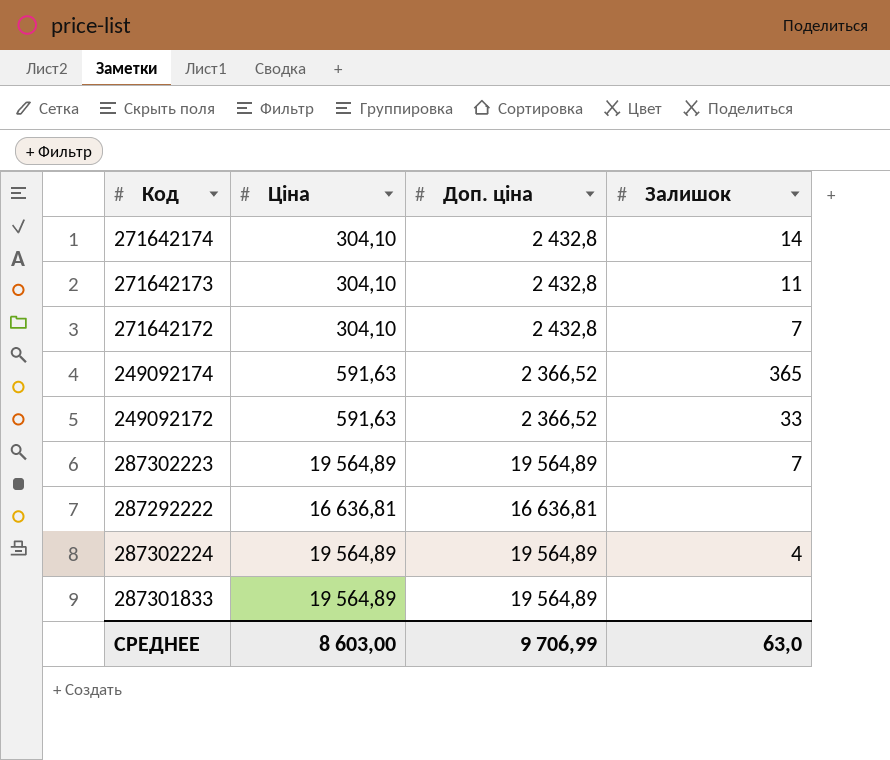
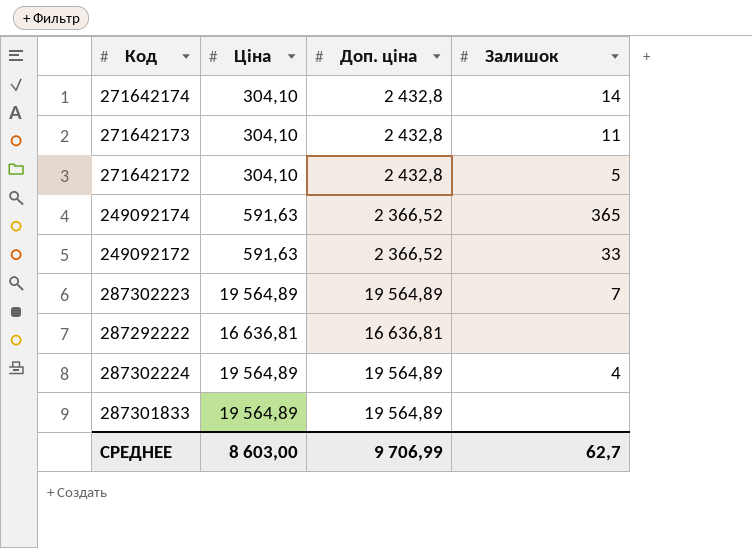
271642172 | Залишок: 7 -> 5
СРЕДНЕЕ | Залишок: 63,0 -> 62,7

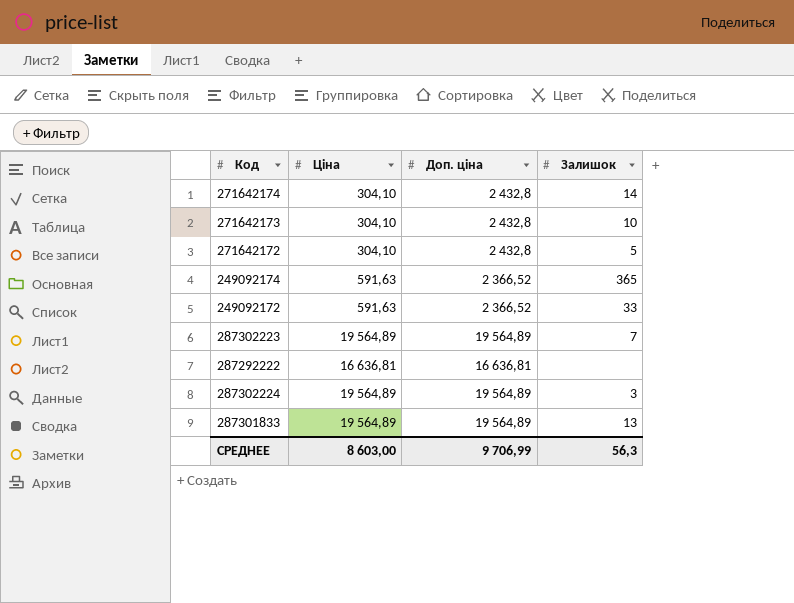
271642173 | Залишок: 11 -> 10
287302224 | Залишок: 4 -> 3
287301833 | Залишок: none -> 13
СРЕДНЕЕ | Залишок: 62,7 -> 56,3

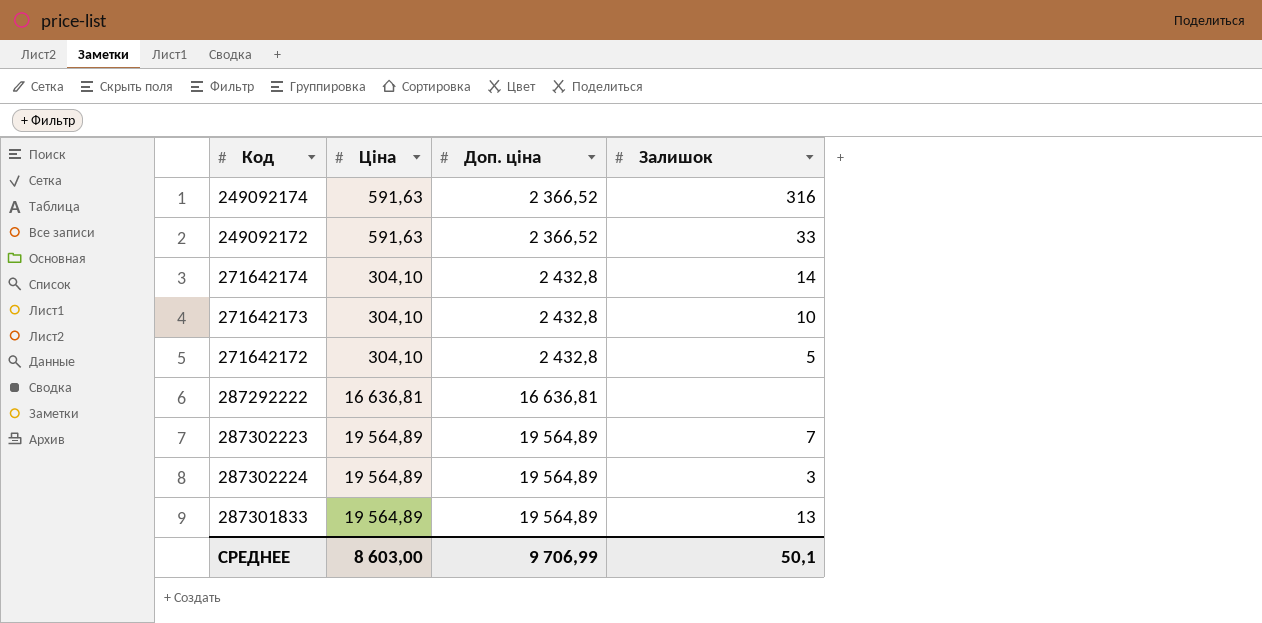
row order: none -> Доп. ціна ascending
249092174 | Залишок: 365 -> 316
СРЕДНЕЕ | Залишок: 56,3 -> 50,1

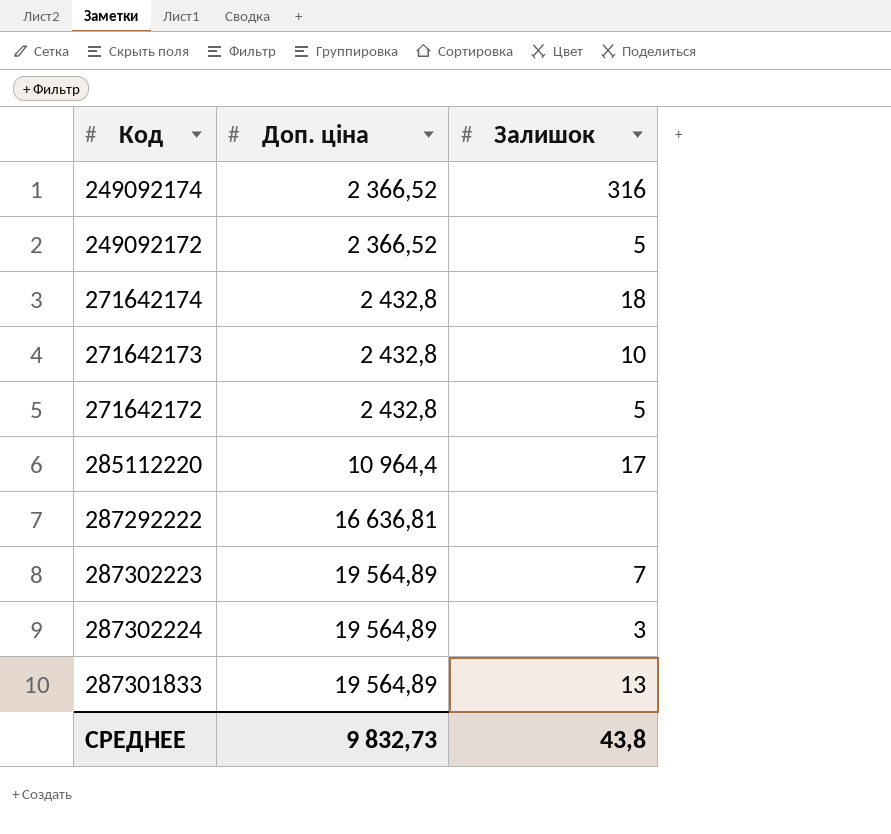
column Ціна | position: 2 -> none
249092172 | Залишок: 33 -> 5
271642174 | Залишок: 14 -> 18
row 285112220: none -> 10 964,4 | 17
СРЕДНЕЕ | Доп. ціна: 9 706,99 -> 9 832,73
СРЕДНЕЕ | Залишок: 50,1 -> 43,8

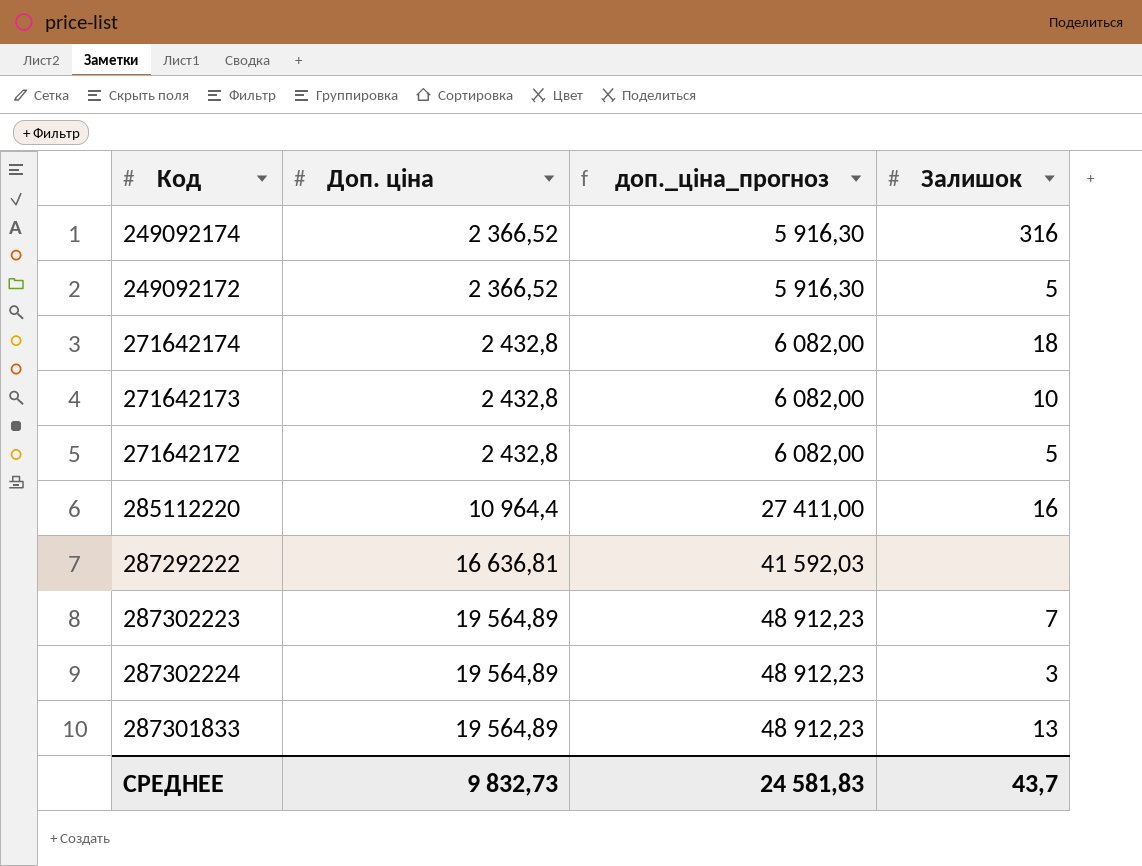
column доп._ціна_прогноз | formula: none -> [Доп. ціна] * 2,5
285112220 | Залишок: 17 -> 16
СРЕДНЕЕ | Залишок: 43,8 -> 43,7

